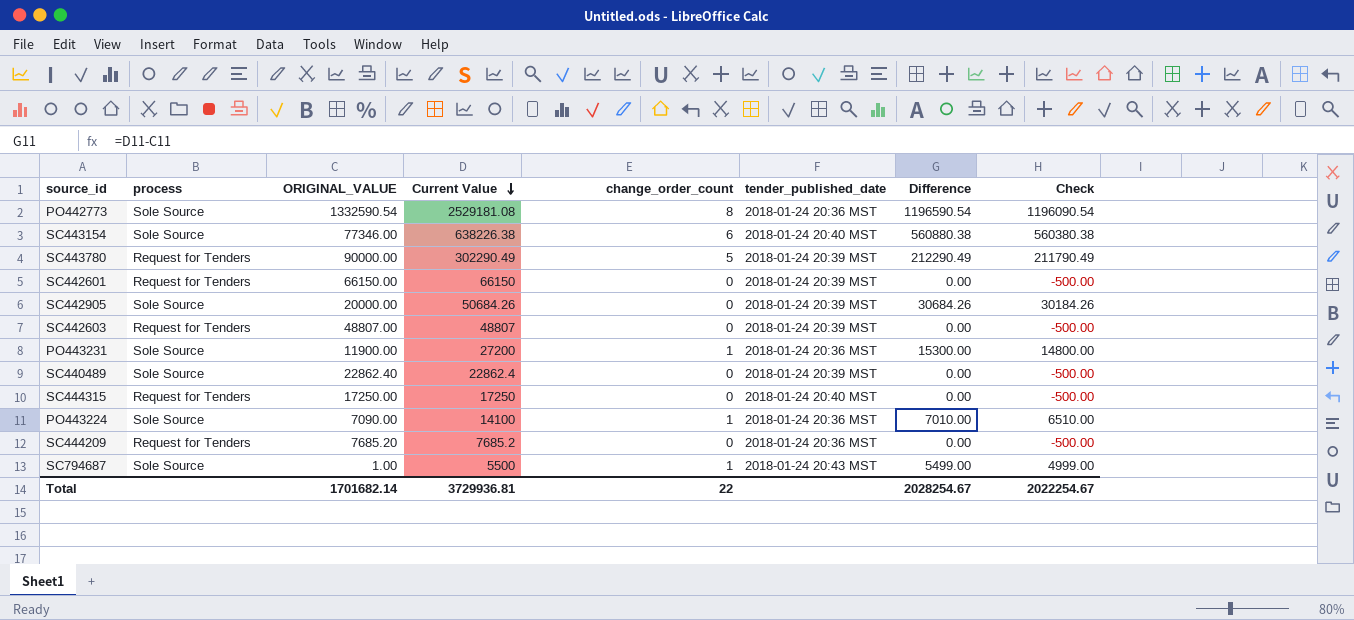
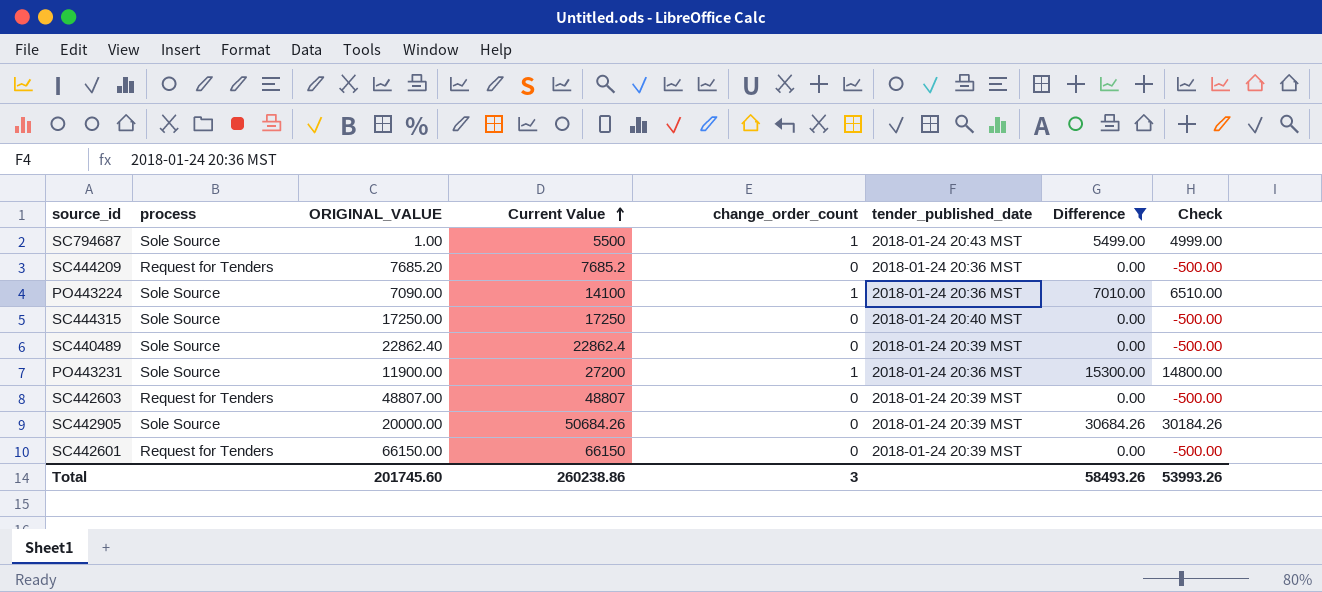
filter: none -> Difference <= 30684.26
row order: Current Value descending -> Current Value ascending
SC444315 | process: Request for Tenders -> Sole Source
Total | ORIGINAL_VALUE: 1701682.14 -> 201745.60
Total | Current Value: 3729936.81 -> 260238.86
Total | change_order_count: 22 -> 3
Total | Difference: 2028254.67 -> 58493.26
Total | Check: 2022254.67 -> 53993.26

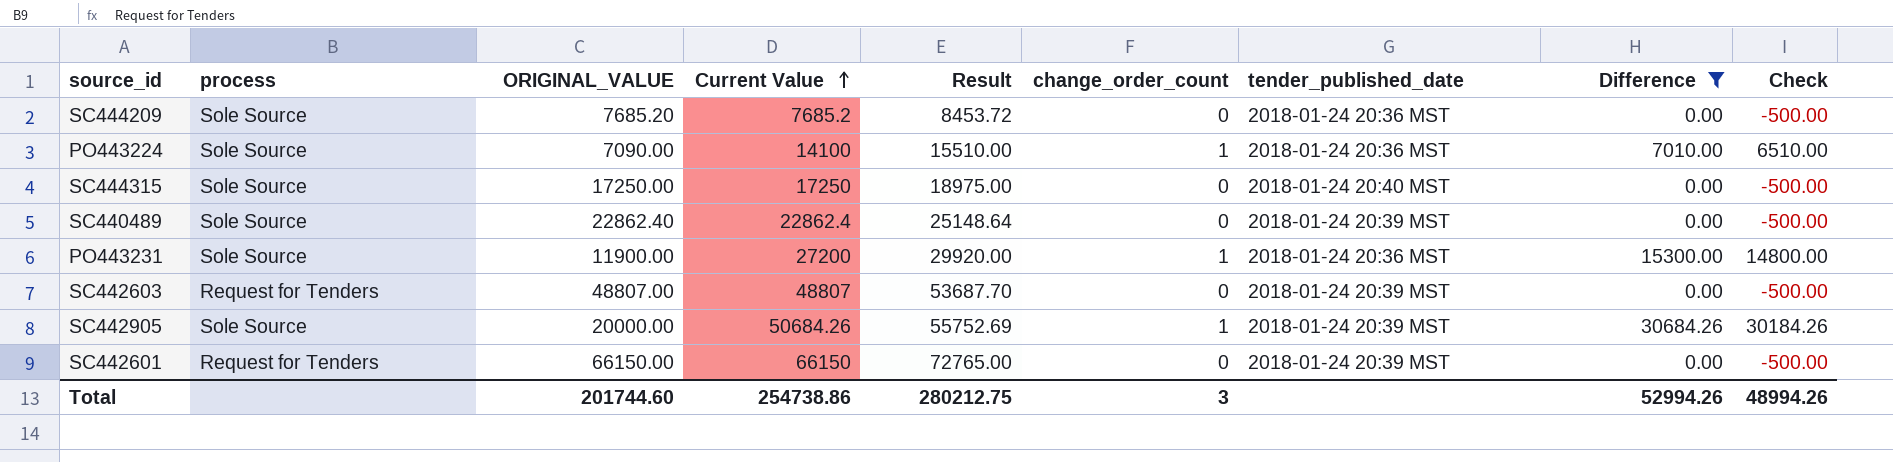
column Result | formula: none -> [Current Value] * 1.1
row SC794687: Sole Source | 1.00 | 5500 | 1 | 2018-01-24 20:43 MST | 5499.00 | 4999.00 -> none
SC444209 | process: Request for Tenders -> Sole Source
SC442905 | change_order_count: 0 -> 1
Total | ORIGINAL_VALUE: 201745.60 -> 201744.60
Total | Current Value: 260238.86 -> 254738.86
Total | Difference: 58493.26 -> 52994.26
Total | Check: 53993.26 -> 48994.26

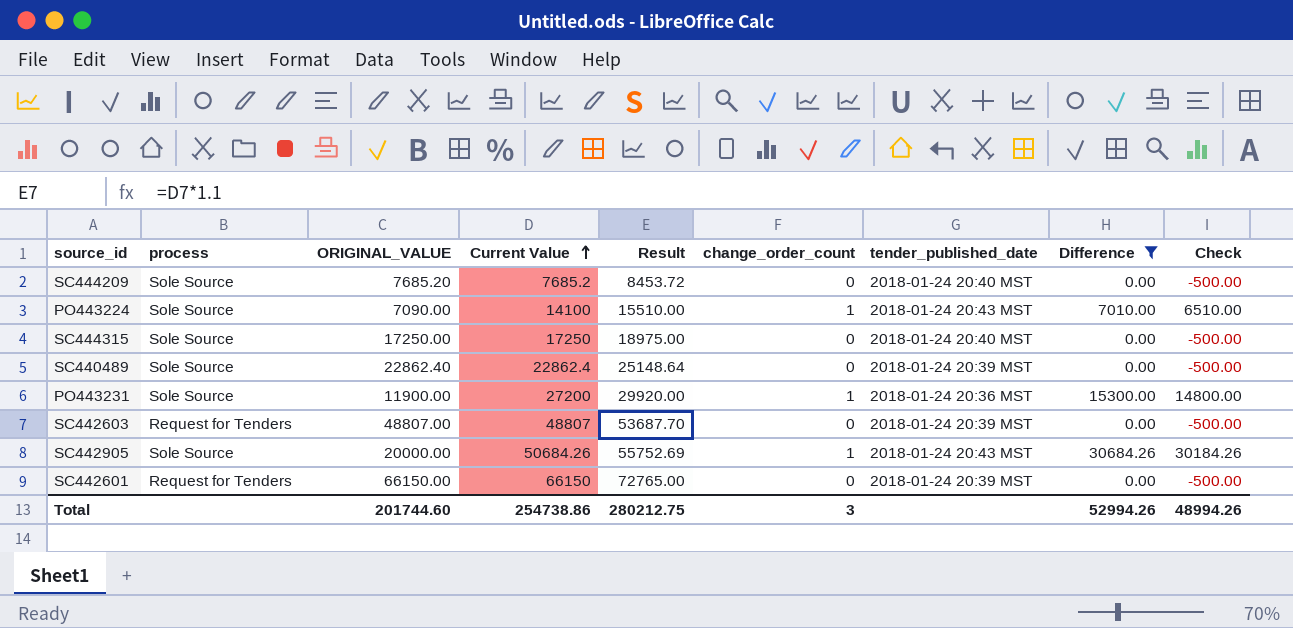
SC444209 | tender_published_date: 2018-01-24 20:36 MST -> 2018-01-24 20:40 MST
PO443224 | tender_published_date: 2018-01-24 20:36 MST -> 2018-01-24 20:43 MST
SC442905 | tender_published_date: 2018-01-24 20:39 MST -> 2018-01-24 20:43 MST

